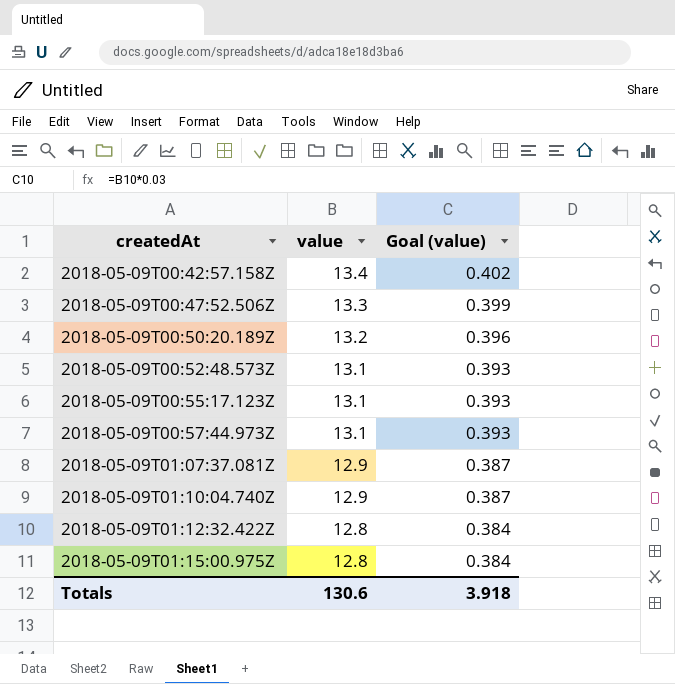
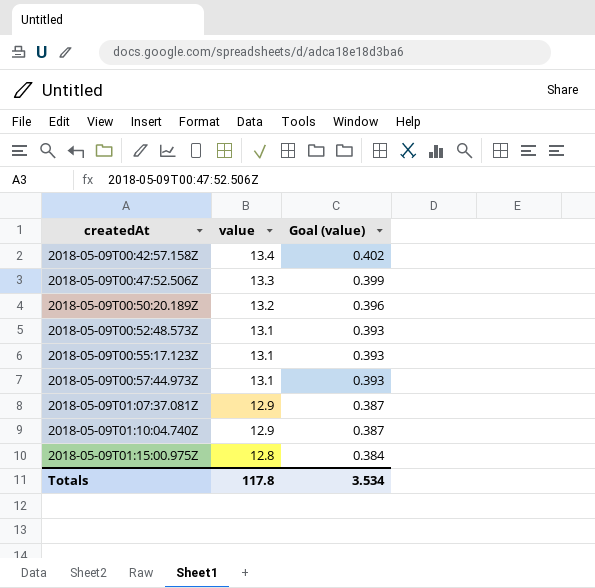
row 2018-05-09T01:12:32.422Z: 12.8 | 0.384 -> none
Totals | value: 130.6 -> 117.8
Totals | Goal (value): 3.918 -> 3.534

